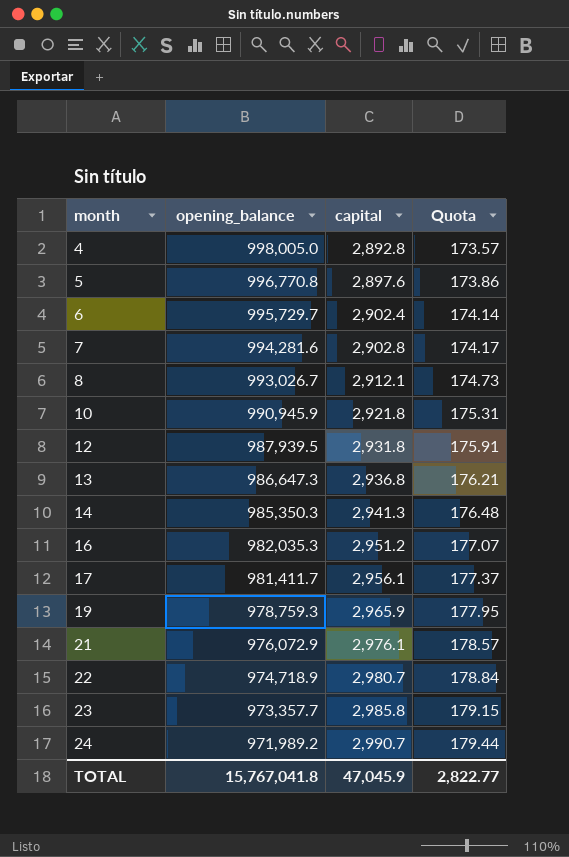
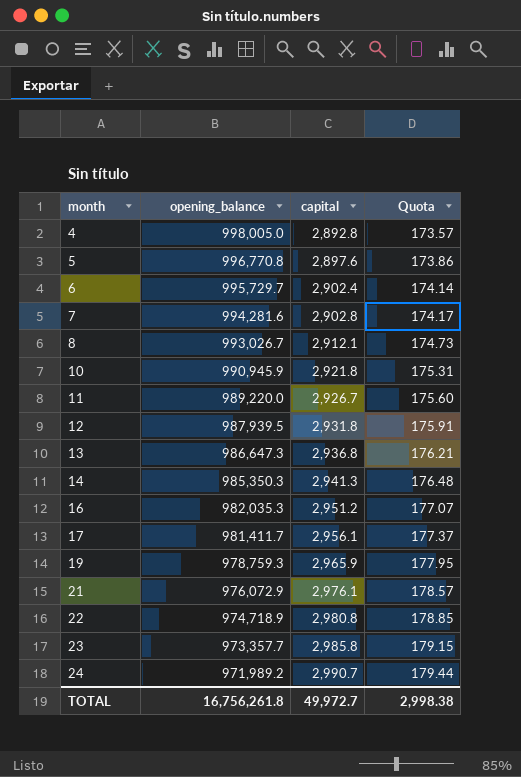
row 11: none -> 989,220.0 | 2,926.7 | 175.60
22 | capital: 2,980.7 -> 2,980.8
22 | Quota: 178.84 -> 178.85
TOTAL | opening_balance: 15,767,041.8 -> 16,756,261.8
TOTAL | capital: 47,045.9 -> 49,972.7
TOTAL | Quota: 2,822.77 -> 2,998.38

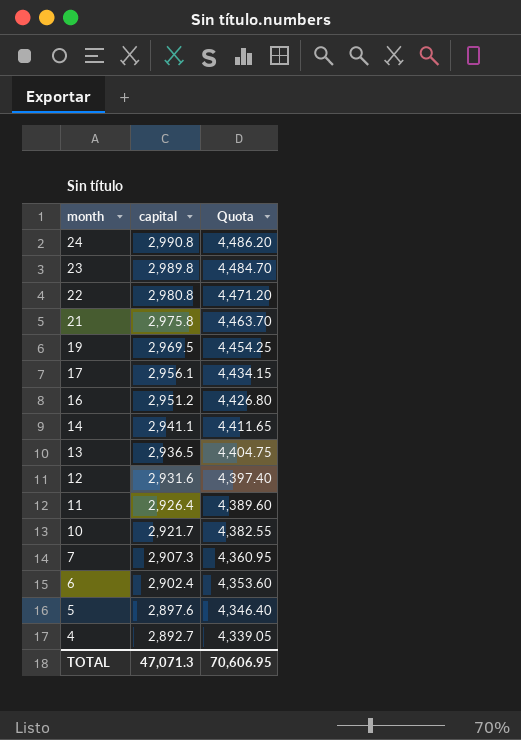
row order: month ascending -> month descending
column opening_balance | position: 2 -> none
column Quota | formula: [capital] * 0.06 -> [capital] * 1.5
row 8: 993,026.7 | 2,912.1 | 174.73 -> none
24 | capital: 2,990.7 -> 2,990.8
23 | capital: 2,985.8 -> 2,989.8
21 | capital: 2,976.1 -> 2,975.8
19 | capital: 2,965.9 -> 2,969.5
14 | capital: 2,941.3 -> 2,941.1
13 | capital: 2,936.8 -> 2,936.5
12 | capital: 2,931.8 -> 2,931.6
11 | capital: 2,926.7 -> 2,926.4
10 | capital: 2,921.8 -> 2,921.7
7 | capital: 2,902.8 -> 2,907.3
4 | capital: 2,892.8 -> 2,892.7
TOTAL | capital: 49,972.7 -> 47,071.3
TOTAL | Quota: 2,998.38 -> 70,606.95

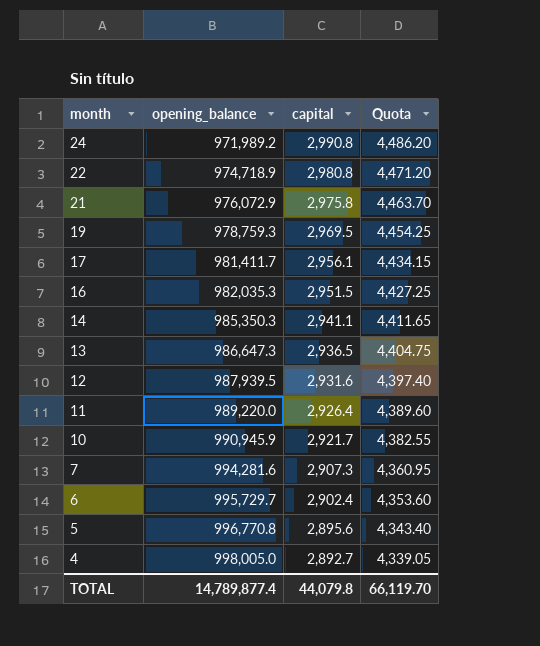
column opening_balance | position: none -> 2
row 23: 2,989.8 | 4,484.70 -> none
16 | capital: 2,951.2 -> 2,951.5
16 | Quota: 4,426.80 -> 4,427.25
5 | capital: 2,897.6 -> 2,895.6
5 | Quota: 4,346.40 -> 4,343.40
TOTAL | capital: 47,071.3 -> 44,079.8
TOTAL | Quota: 70,606.95 -> 66,119.70

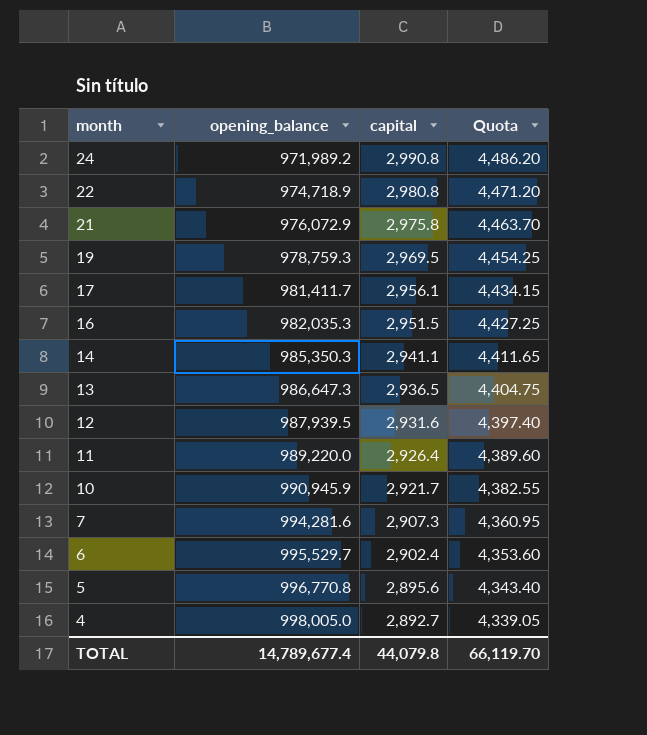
6 | opening_balance: 995,729.7 -> 995,529.7
TOTAL | opening_balance: 14,789,877.4 -> 14,789,677.4

